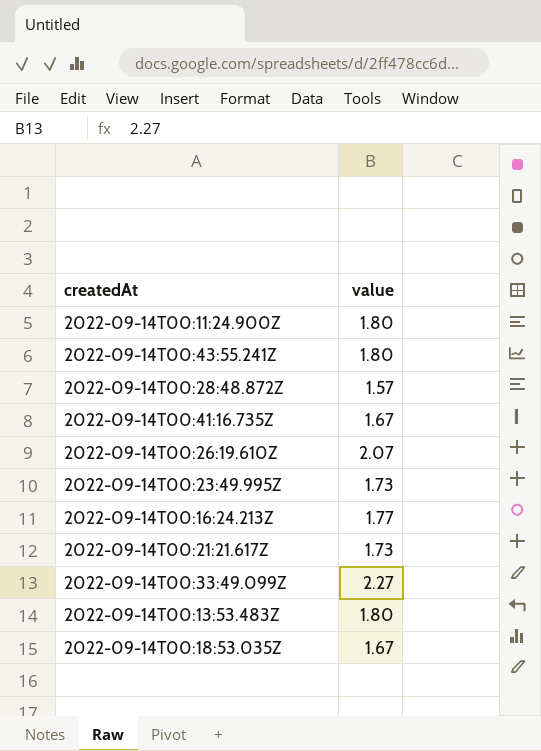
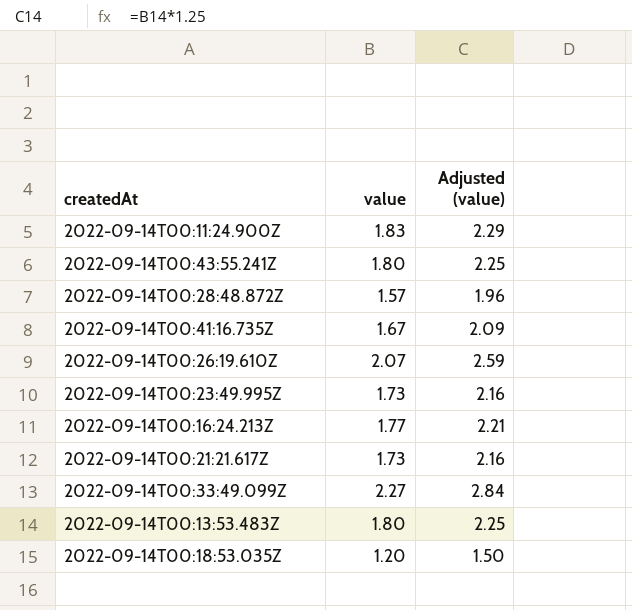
column Adjusted (value) | formula: none -> [value] * 1.25
2022-09-14T00:11:24.900Z | value: 1.80 -> 1.83
2022-09-14T00:18:53.035Z | value: 1.67 -> 1.20

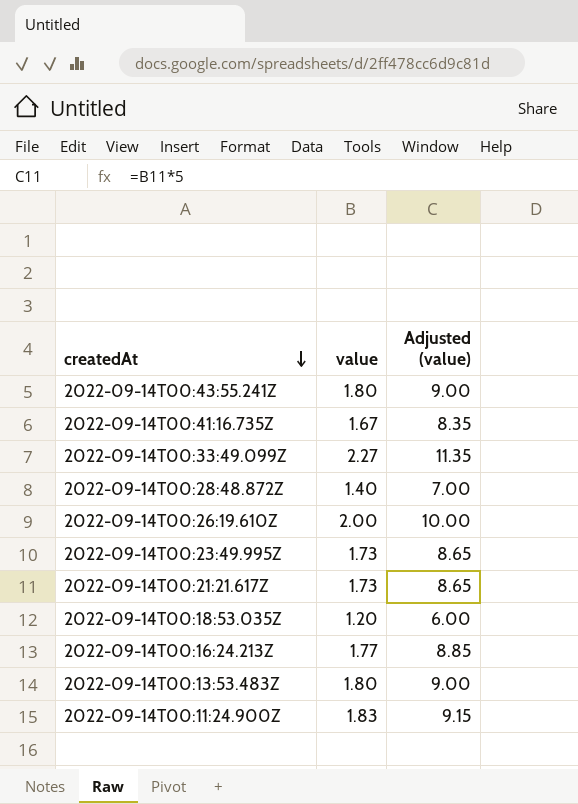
row order: none -> createdAt descending
column Adjusted (value) | formula: [value] * 1.25 -> [value] * 5
2022-09-14T00:28:48.872Z | value: 1.57 -> 1.40
2022-09-14T00:26:19.610Z | value: 2.07 -> 2.00

